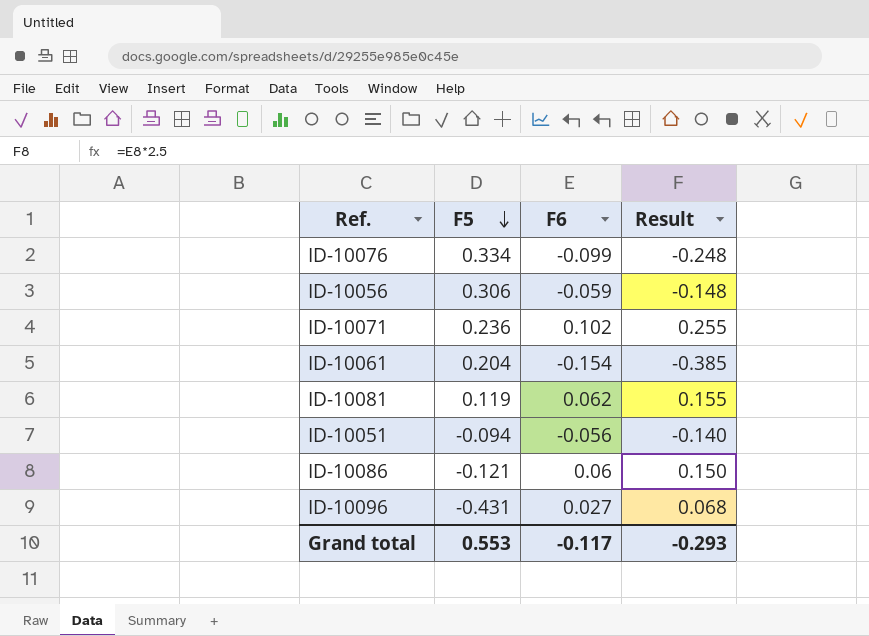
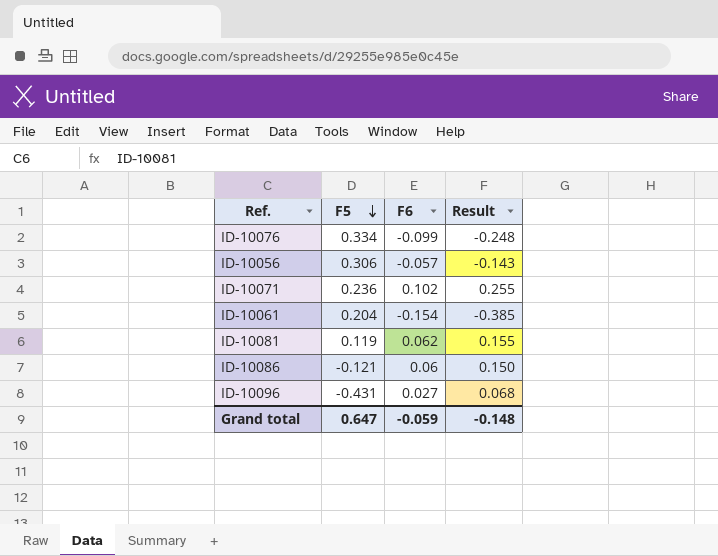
row ID-10051: -0.094 | -0.056 | -0.140 -> none
ID-10056 | F6: -0.059 -> -0.057
ID-10056 | Result: -0.148 -> -0.143
Grand total | F5: 0.553 -> 0.647
Grand total | F6: -0.117 -> -0.059
Grand total | Result: -0.293 -> -0.148

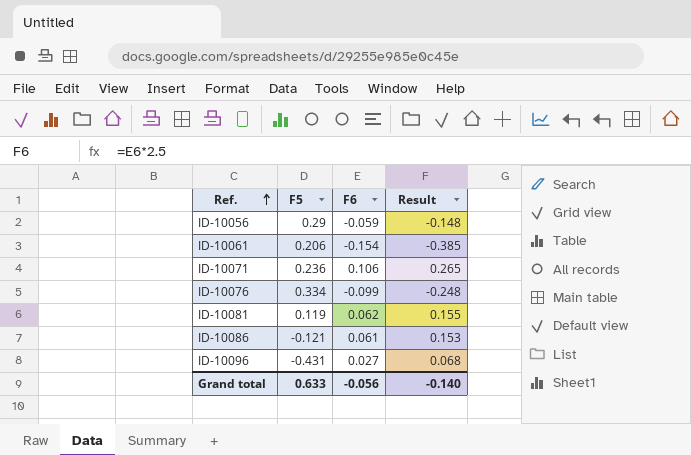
row order: F5 descending -> Ref. ascending
ID-10056 | F5: 0.306 -> 0.29
ID-10056 | F6: -0.057 -> -0.059
ID-10056 | Result: -0.143 -> -0.148
ID-10061 | F5: 0.204 -> 0.206
ID-10071 | F6: 0.102 -> 0.106
ID-10071 | Result: 0.255 -> 0.265
ID-10086 | F6: 0.06 -> 0.061
ID-10086 | Result: 0.150 -> 0.153
Grand total | F5: 0.647 -> 0.633
Grand total | F6: -0.059 -> -0.056
Grand total | Result: -0.148 -> -0.140

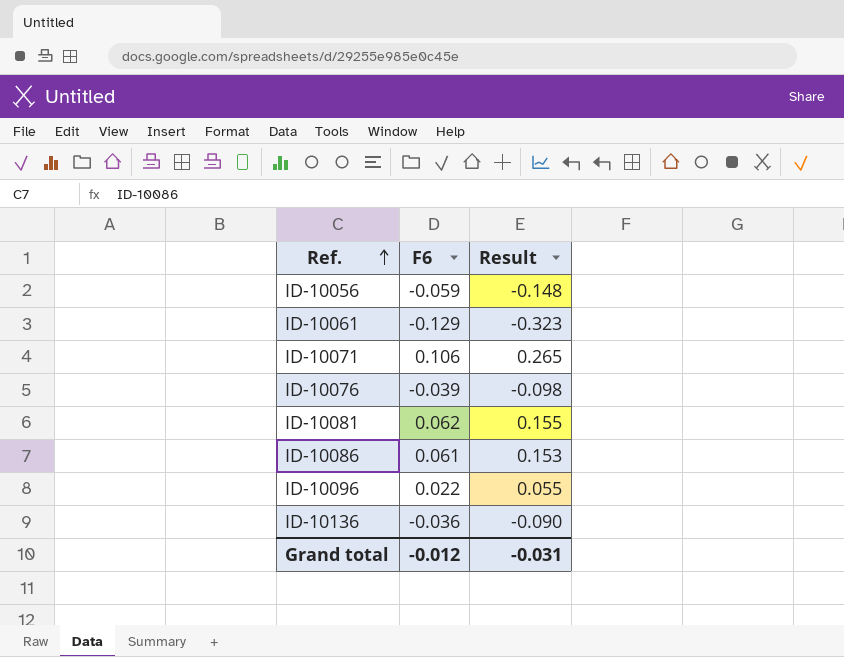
column F5 | position: 2 -> none
ID-10061 | F6: -0.154 -> -0.129
ID-10061 | Result: -0.385 -> -0.323
ID-10076 | F6: -0.099 -> -0.039
ID-10076 | Result: -0.248 -> -0.098
ID-10096 | F6: 0.027 -> 0.022
ID-10096 | Result: 0.068 -> 0.055
row ID-10136: none -> -0.036 | -0.090
Grand total | F6: -0.056 -> -0.012
Grand total | Result: -0.140 -> -0.031

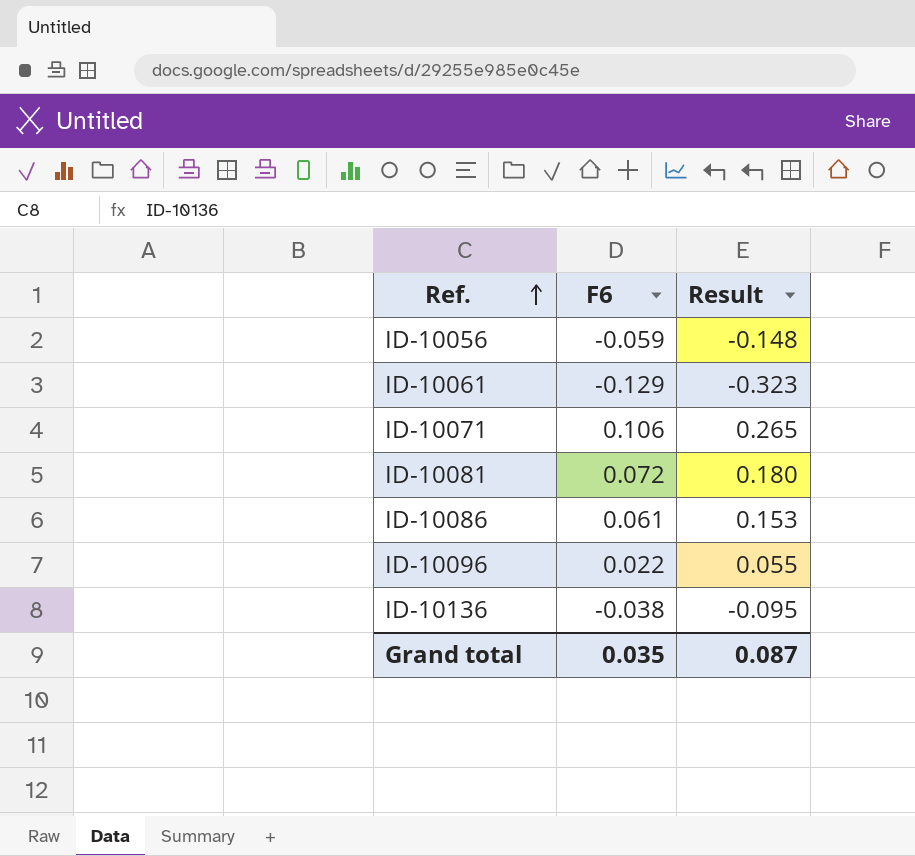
row ID-10076: -0.039 | -0.098 -> none
ID-10081 | F6: 0.062 -> 0.072
ID-10081 | Result: 0.155 -> 0.180
ID-10136 | F6: -0.036 -> -0.038
ID-10136 | Result: -0.090 -> -0.095
Grand total | F6: -0.012 -> 0.035
Grand total | Result: -0.031 -> 0.087

